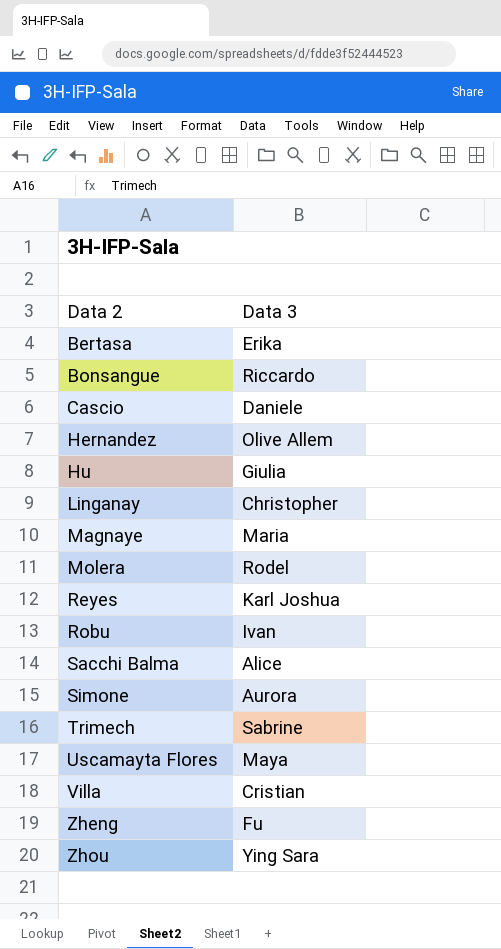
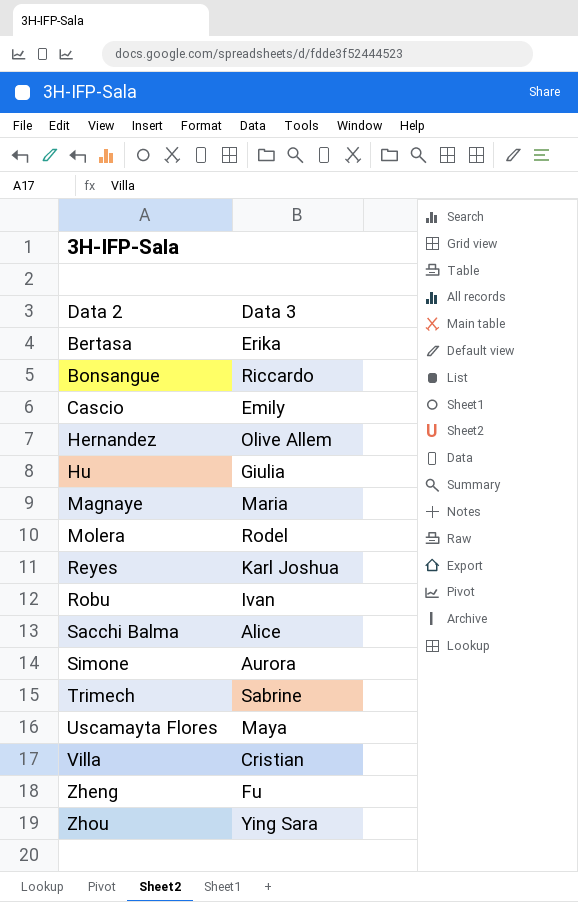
row Linganay: Christopher -> none
Cascio | Data 3: Daniele -> Emily

